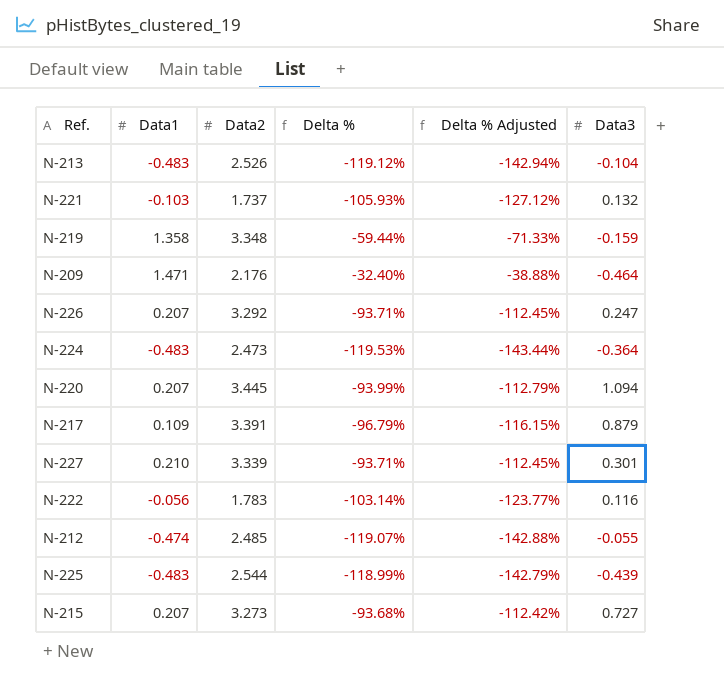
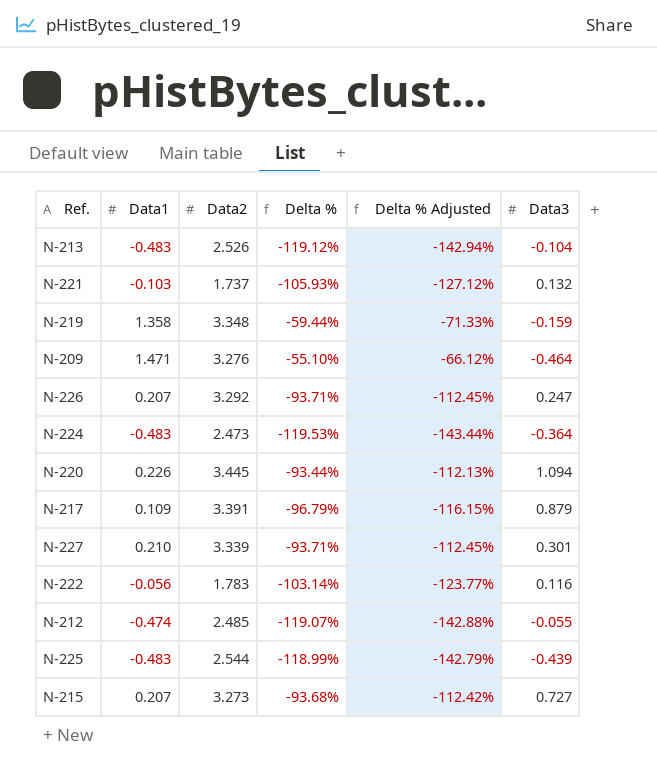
N-209 | Data2: 2.176 -> 3.276
N-209 | Delta %: -32.40% -> -55.10%
N-209 | Delta % Adjusted: -38.88% -> -66.12%
N-220 | Data1: 0.207 -> 0.226
N-220 | Delta %: -93.99% -> -93.44%
N-220 | Delta % Adjusted: -112.79% -> -112.13%

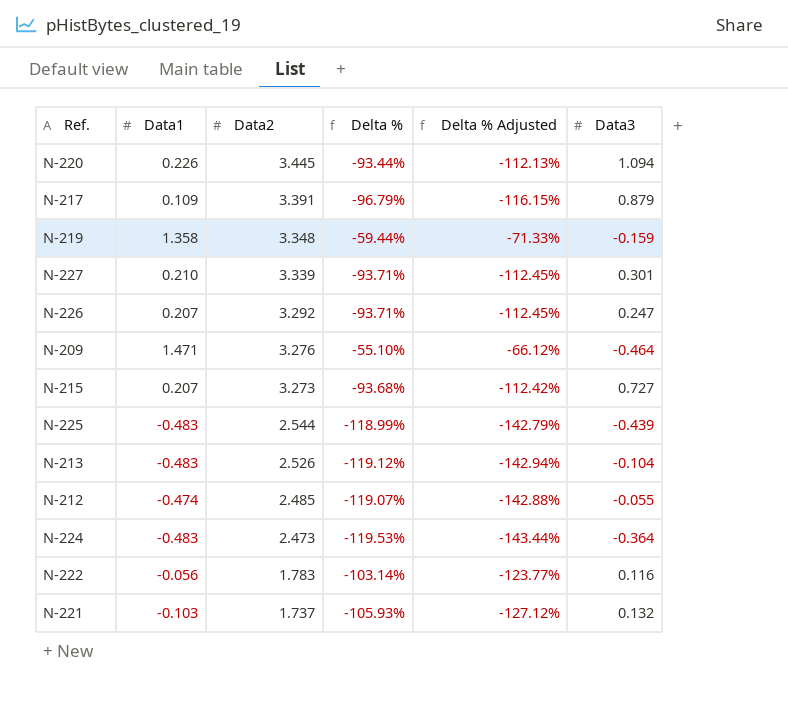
row order: none -> Data2 descending

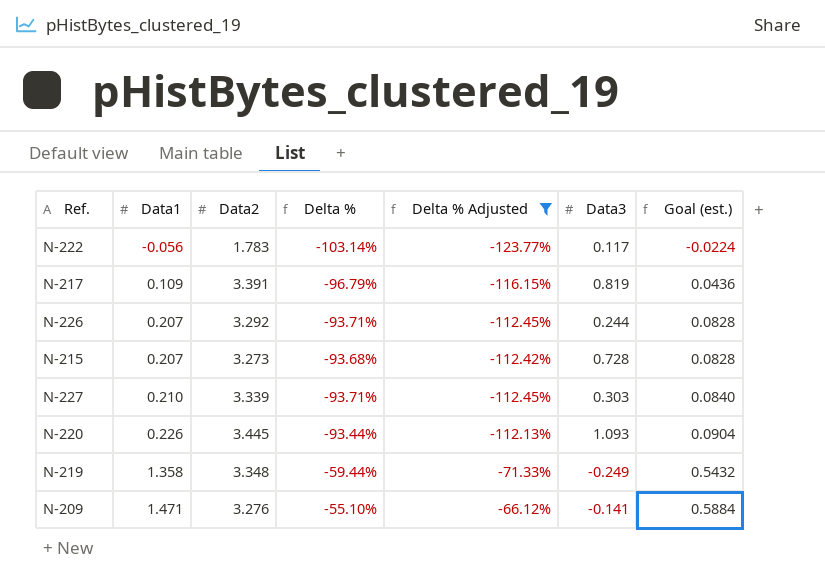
filter: none -> Delta % Adjusted >= -123.77%
row order: Data2 descending -> Data1 ascending
column Goal (est.) | formula: none -> [Data1] * 0.4
N-222 | Data3: 0.116 -> 0.117
N-217 | Data3: 0.879 -> 0.819
N-226 | Data3: 0.247 -> 0.244
N-215 | Data3: 0.727 -> 0.728
N-227 | Data3: 0.301 -> 0.303
N-220 | Data3: 1.094 -> 1.093
N-219 | Data3: -0.159 -> -0.249
N-209 | Data3: -0.464 -> -0.141

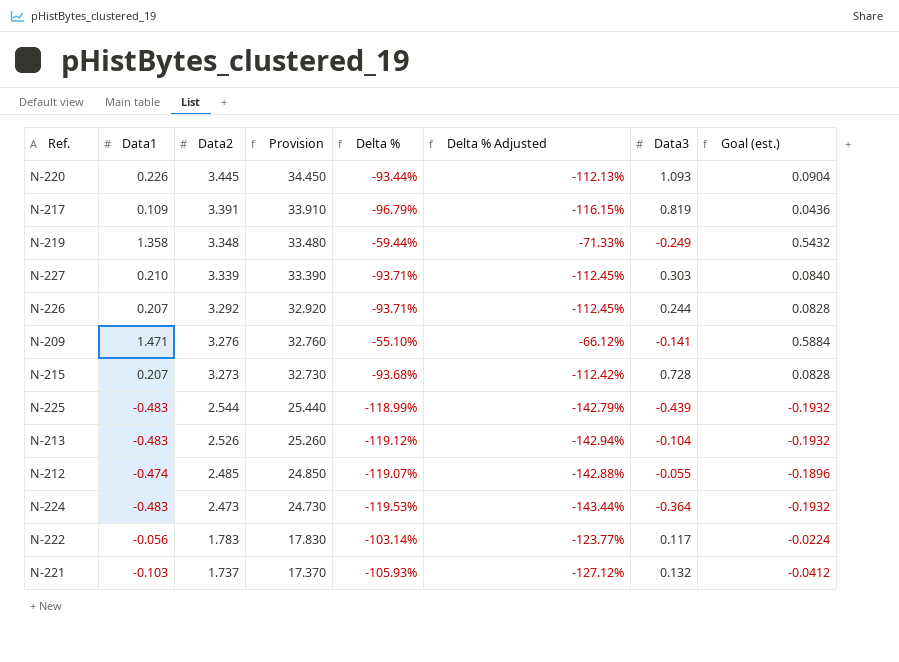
filter: Delta % Adjusted >= -123.77% -> none
row order: Data1 ascending -> Data2 descending
column Provision | formula: none -> [Data2] * 10

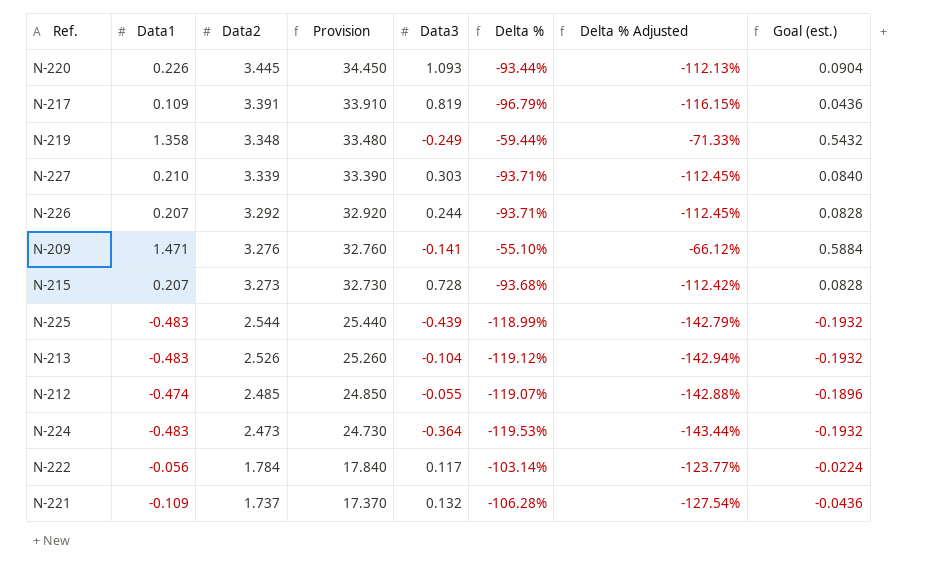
column Data3 | position: 7 -> 5
N-222 | Data2: 1.783 -> 1.784
N-222 | Provision: 17.830 -> 17.840
N-221 | Data1: -0.103 -> -0.109
N-221 | Delta %: -105.93% -> -106.28%
N-221 | Delta % Adjusted: -127.12% -> -127.54%
N-221 | Goal (est.): -0.0412 -> -0.0436

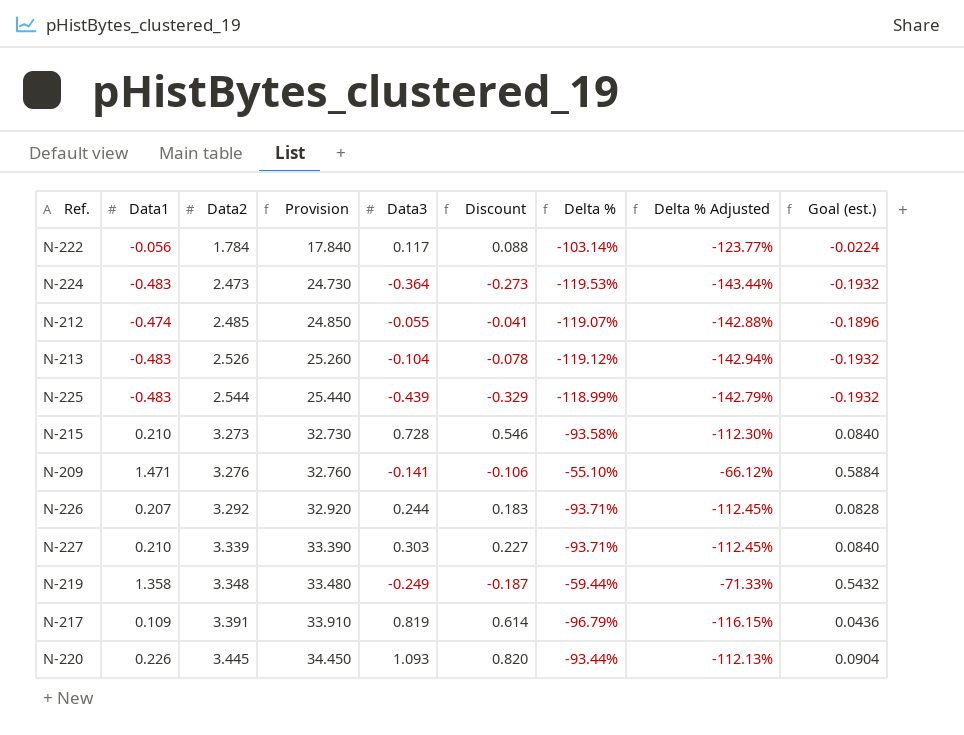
row order: Data2 descending -> Data2 ascending
column Discount | formula: none -> [Data3] * 0.75
row N-221: -0.109 | 1.737 | 17.370 | 0.132 | -106.28% | -127.54% | -0.0436 -> none
N-215 | Data1: 0.207 -> 0.210
N-215 | Delta %: -93.68% -> -93.58%
N-215 | Delta % Adjusted: -112.42% -> -112.30%
N-215 | Goal (est.): 0.0828 -> 0.0840

